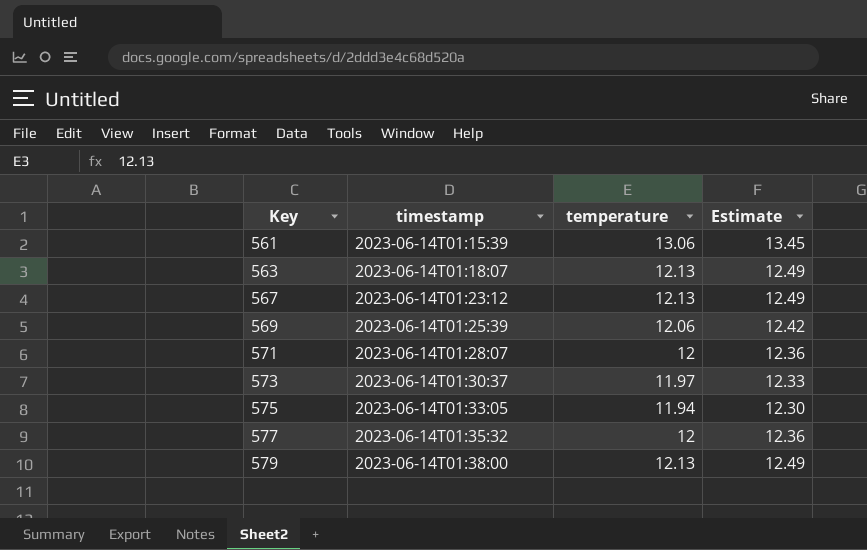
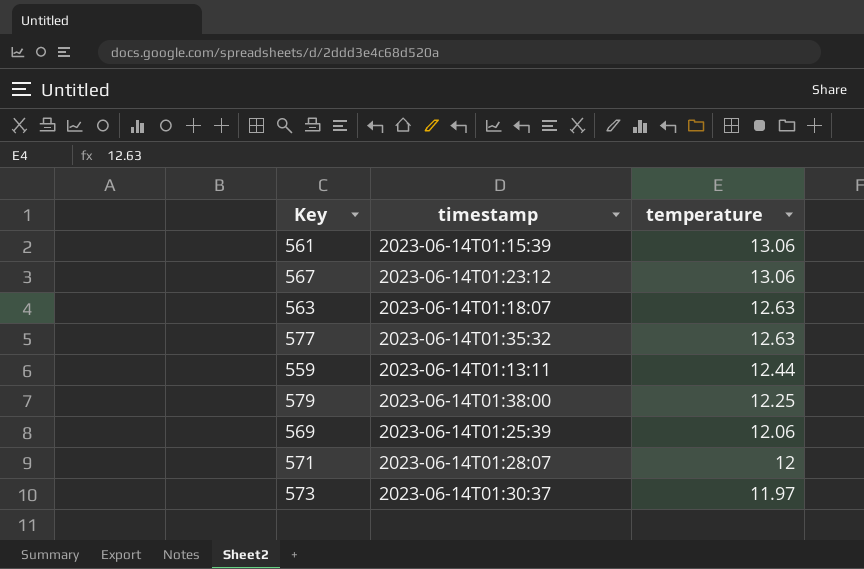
row order: Key ascending -> temperature descending
column Estimate | formula: [temperature] * 1.03 -> none
row 575: 2023-06-14T01:33:05 | 11.94 | 12.30 -> none
567 | temperature: 12.13 -> 13.06
563 | temperature: 12.13 -> 12.63
577 | temperature: 12 -> 12.63
row 559: none -> 2023-06-14T01:13:11 | 12.44
579 | temperature: 12.13 -> 12.25

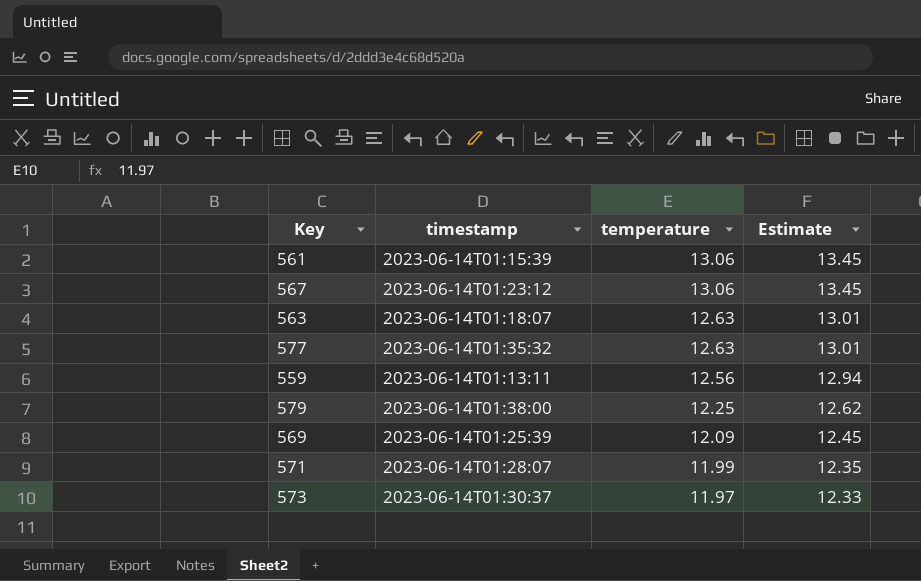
column Estimate | formula: none -> [temperature] * 1.03
559 | temperature: 12.44 -> 12.56
569 | temperature: 12.06 -> 12.09
571 | temperature: 12 -> 11.99

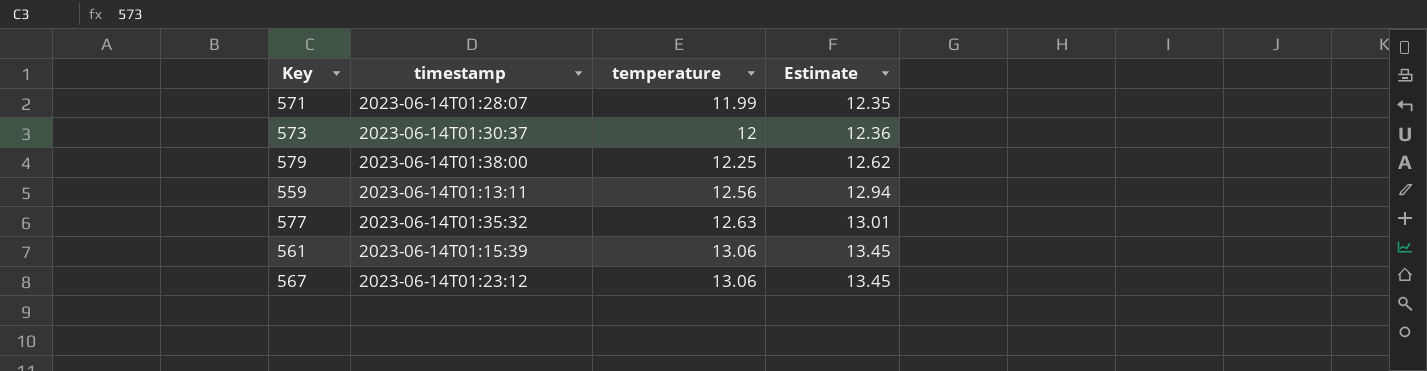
row order: temperature descending -> temperature ascending
row 563: 2023-06-14T01:18:07 | 12.63 | 13.01 -> none
row 569: 2023-06-14T01:25:39 | 12.09 | 12.45 -> none
573 | temperature: 11.97 -> 12
573 | Estimate: 12.33 -> 12.36

